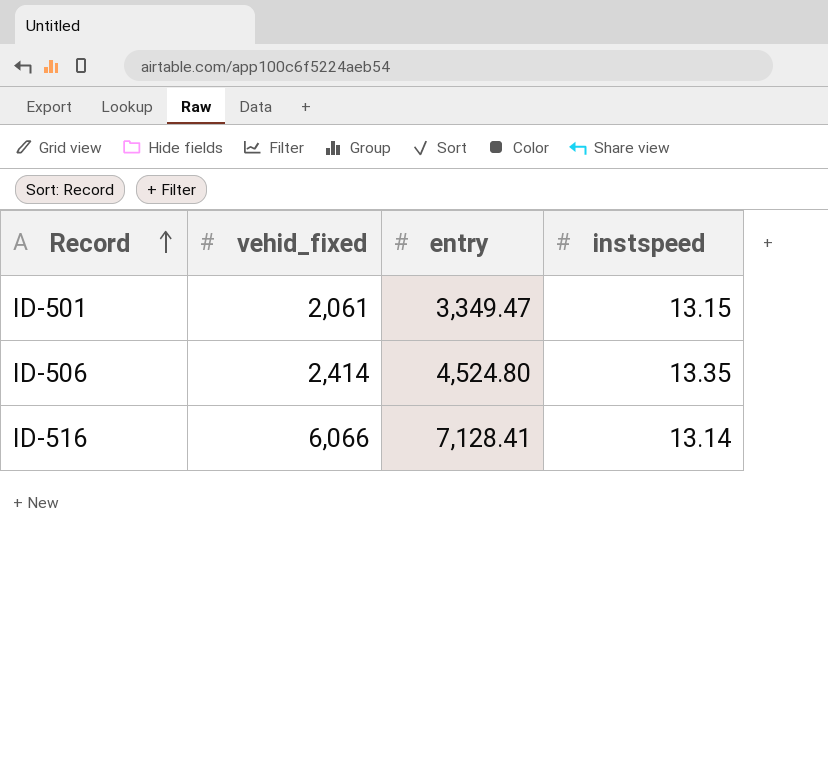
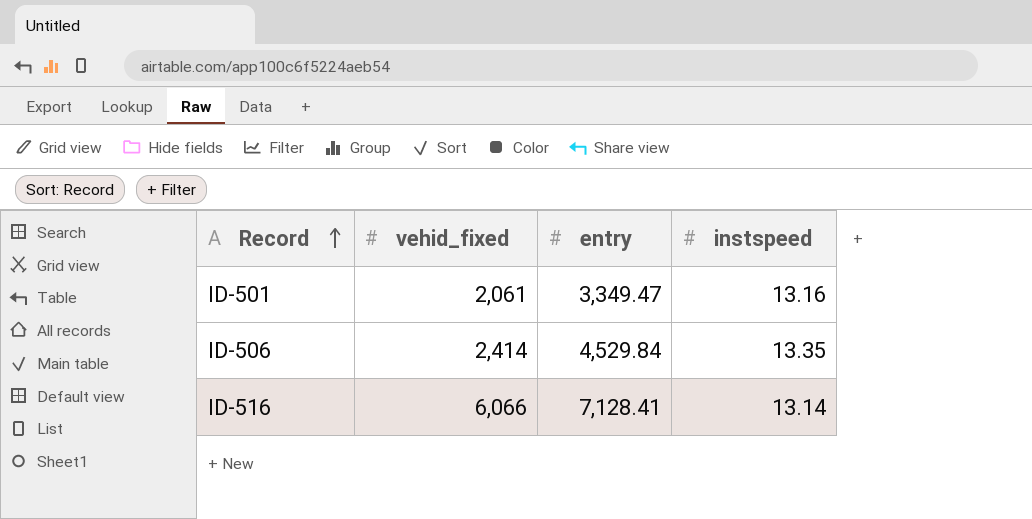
ID-501 | instspeed: 13.15 -> 13.16
ID-506 | entry: 4,524.80 -> 4,529.84

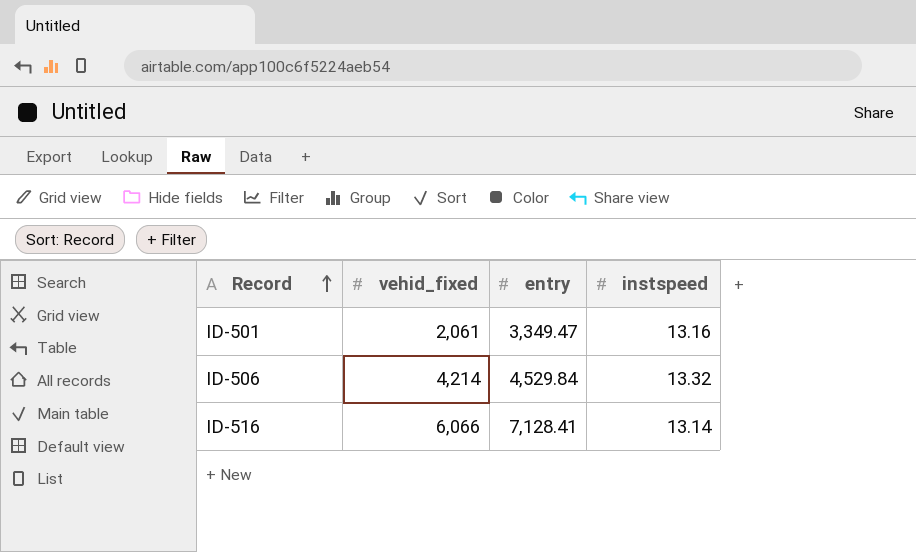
ID-506 | vehid_fixed: 2,414 -> 4,214
ID-506 | instspeed: 13.35 -> 13.32

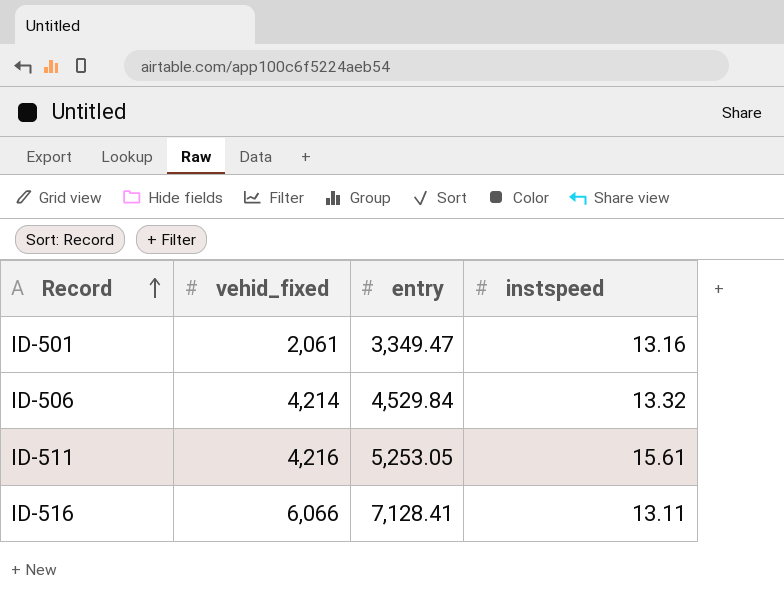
row ID-511: none -> 4,216 | 5,253.05 | 15.61
ID-516 | instspeed: 13.14 -> 13.11

